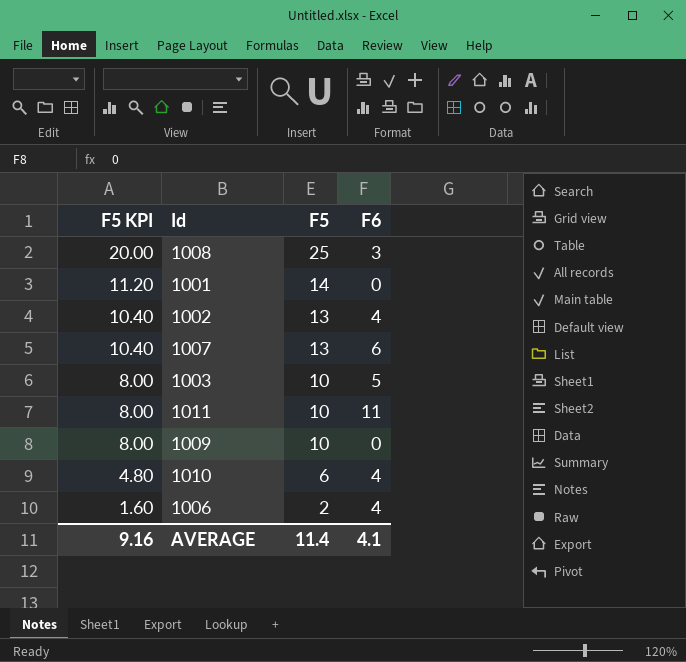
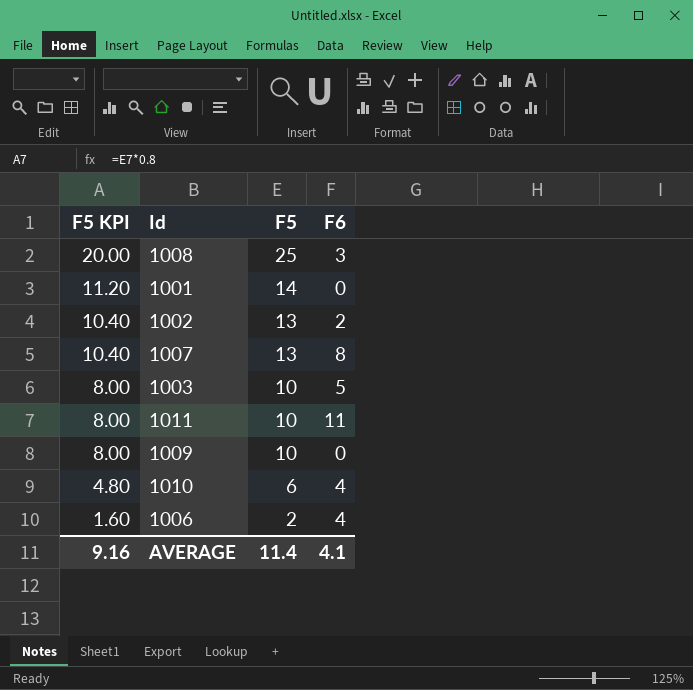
1002 | F6: 4 -> 2
1007 | F6: 6 -> 8

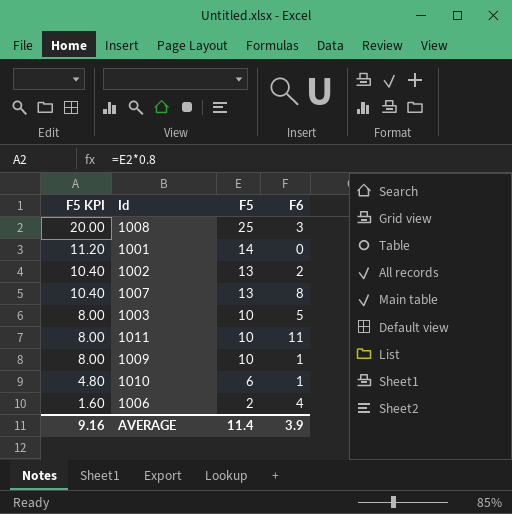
1009 | F6: 0 -> 1
1010 | F6: 4 -> 1
AVERAGE | F6: 4.1 -> 3.9

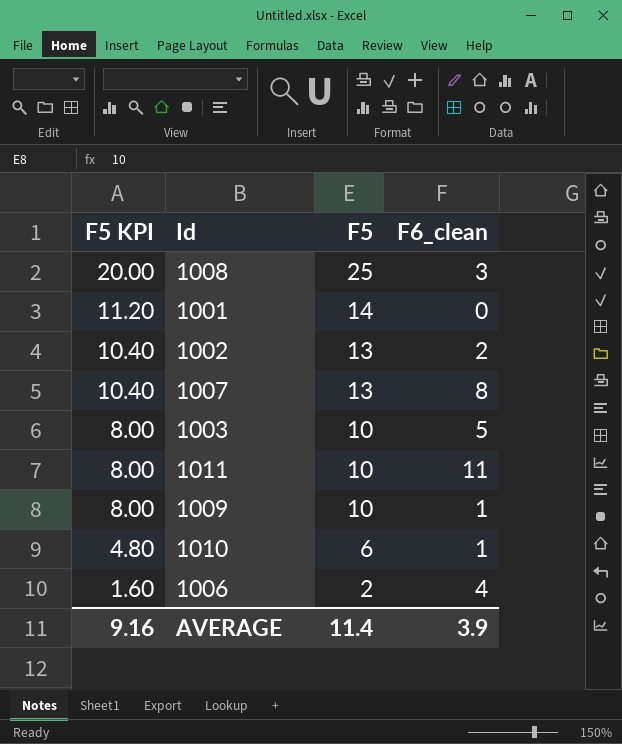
column name: F6 -> F6_clean

